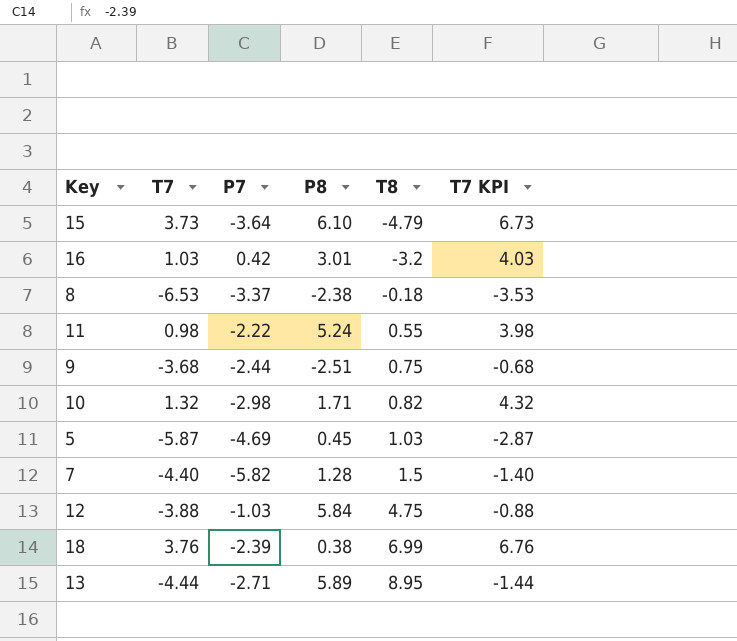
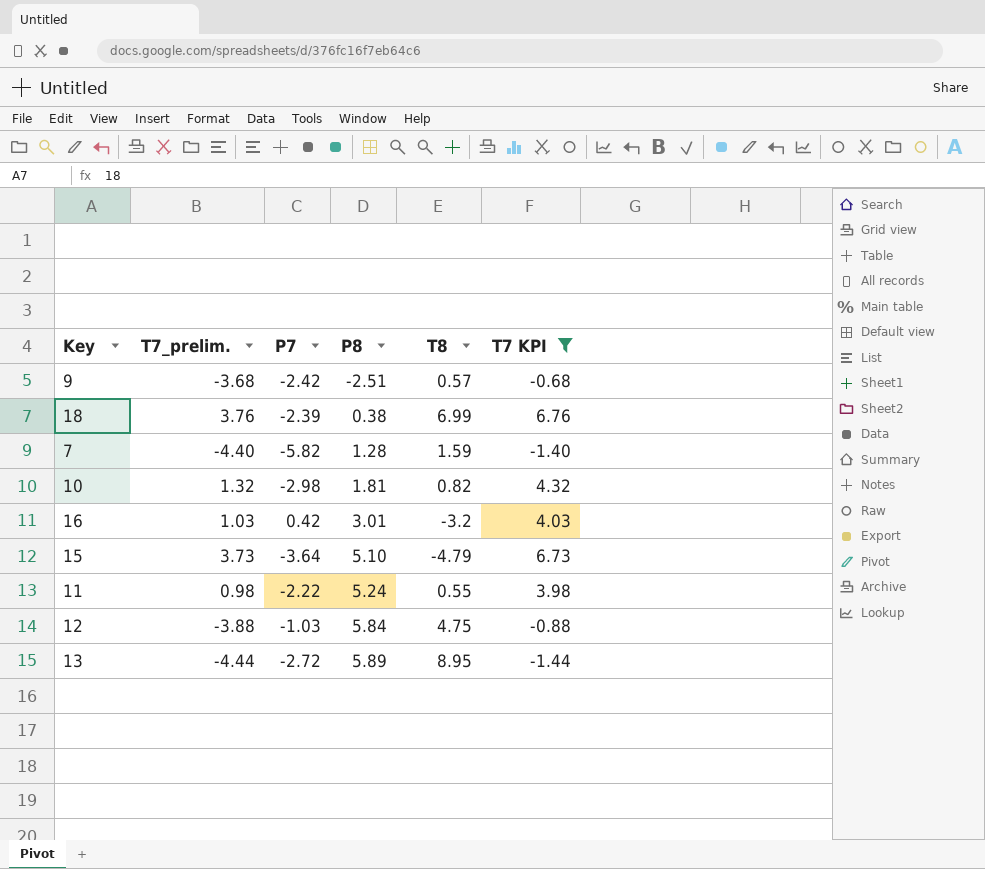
filter: none -> T7 KPI >= -1.44
row order: T8 ascending -> P8 ascending
column name: T7 -> T7_prelim.
9 | P7: -2.44 -> -2.42
9 | T8: 0.75 -> 0.57
7 | T8: 1.5 -> 1.59
10 | P8: 1.71 -> 1.81
15 | P8: 6.10 -> 5.10
13 | P7: -2.71 -> -2.72

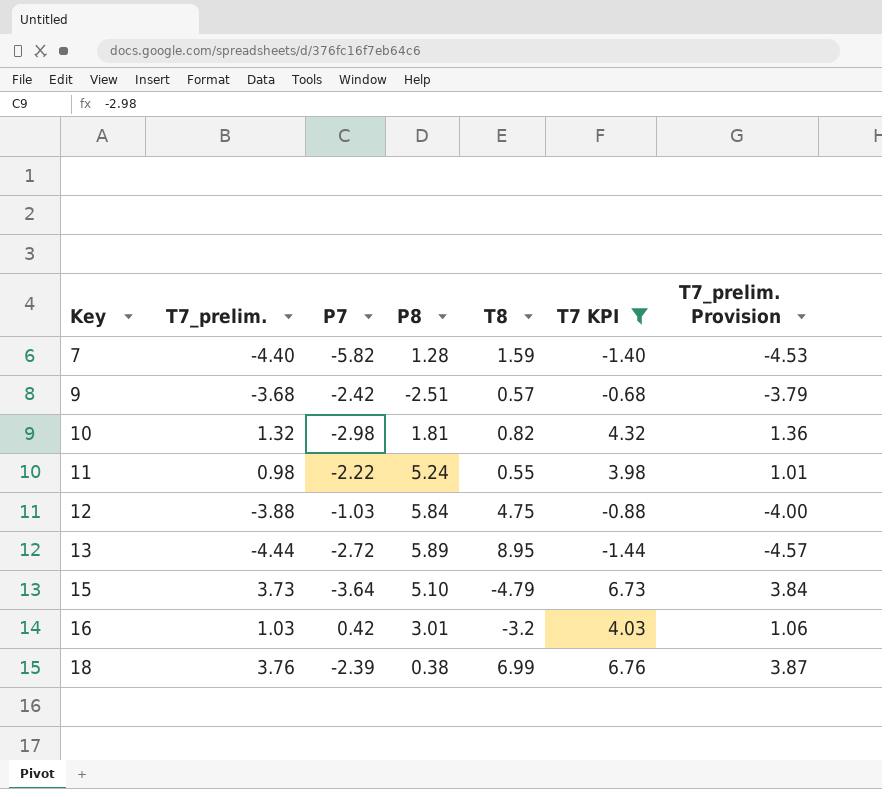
row order: P8 ascending -> Key ascending
column T7_prelim. Provision | formula: none -> [T7_prelim.] * 1.03

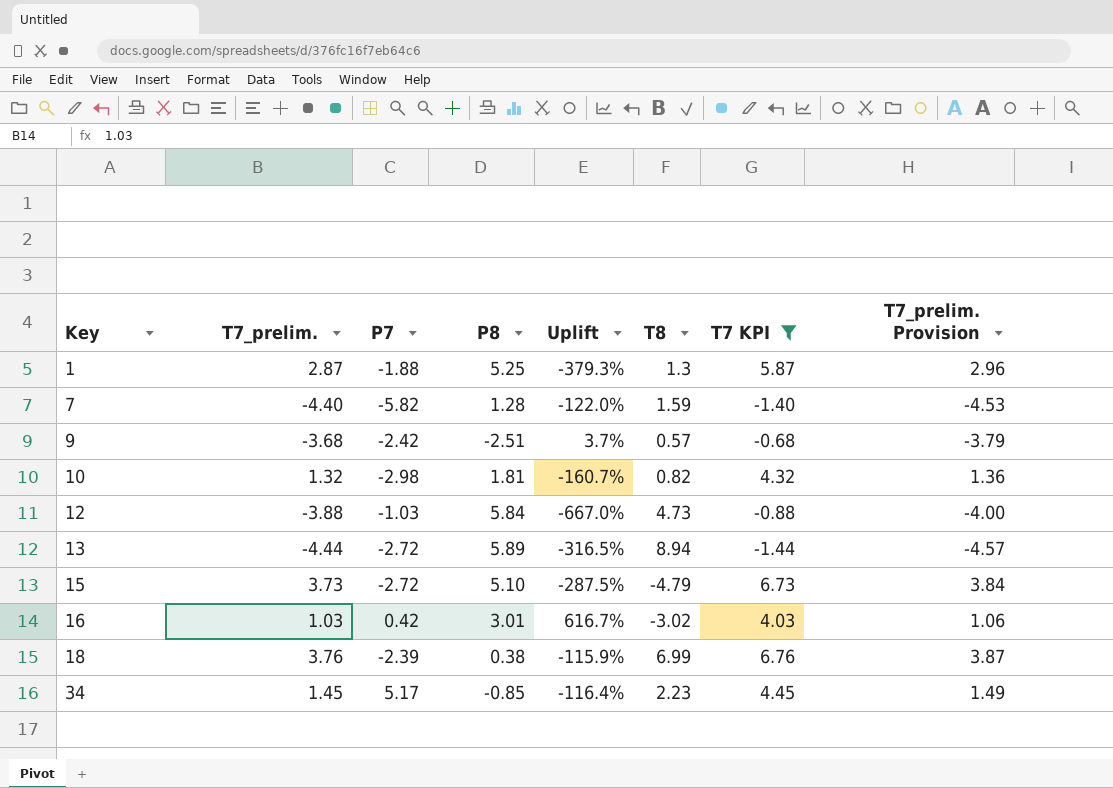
column Uplift | formula: none -> ([P8] - [P7]) / [P7]
row 11: 0.98 | -2.22 | 5.24 | 0.55 | 3.98 | 1.01 -> none
row 1: none -> 2.87 | -1.88 | 5.25 | -379.3% | 1.3 | 5.87 | 2.96
12 | T8: 4.75 -> 4.73
13 | T8: 8.95 -> 8.94
15 | P7: -3.64 -> -2.72
16 | T8: -3.2 -> -3.02
row 34: none -> 1.45 | 5.17 | -0.85 | -116.4% | 2.23 | 4.45 | 1.49

